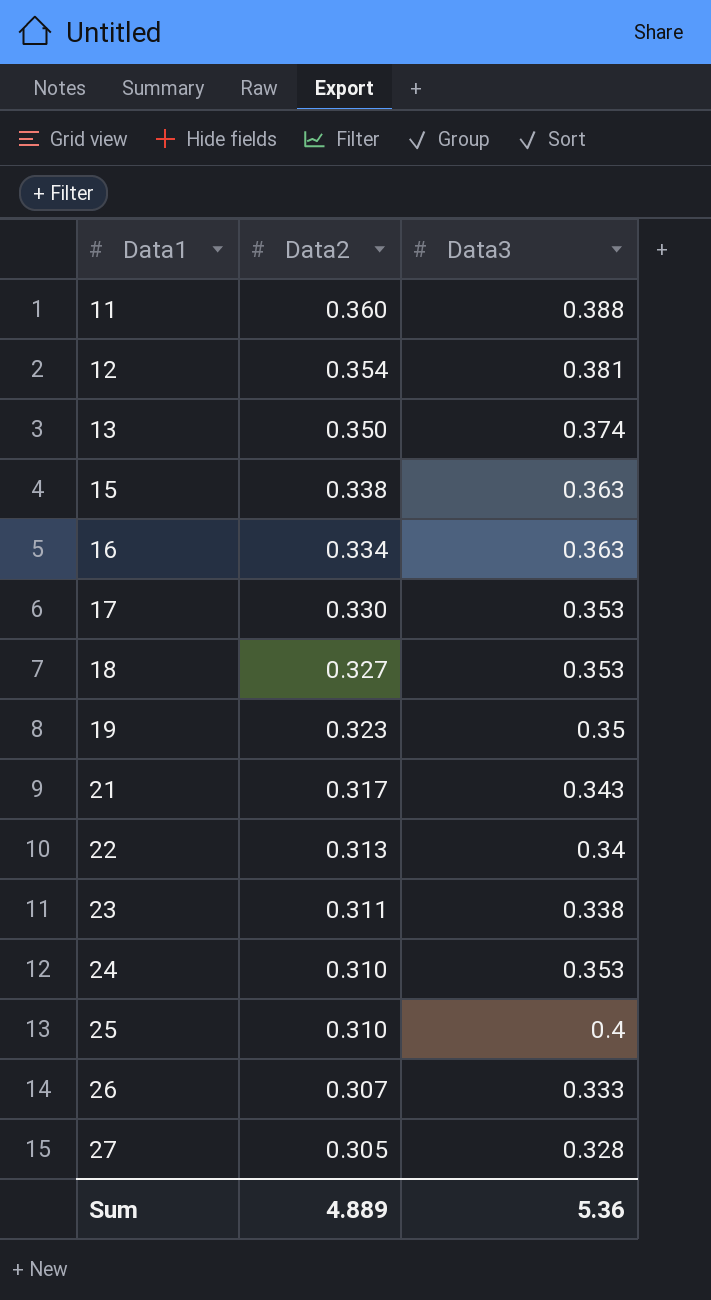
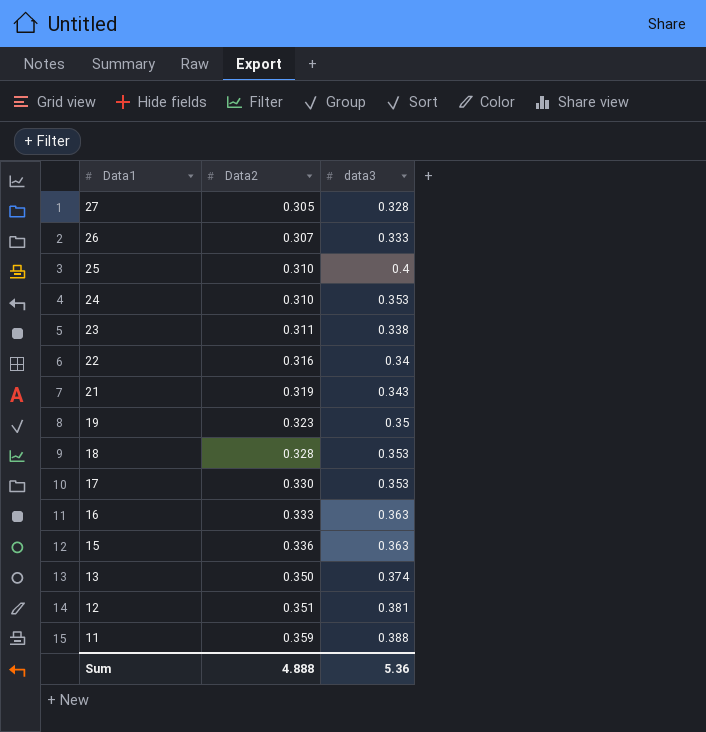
row order: Data1 ascending -> Data1 descending
column name: Data3 -> data3
22 | Data2: 0.313 -> 0.316
21 | Data2: 0.317 -> 0.319
18 | Data2: 0.327 -> 0.328
16 | Data2: 0.334 -> 0.333
15 | Data2: 0.338 -> 0.336
12 | Data2: 0.354 -> 0.351
11 | Data2: 0.360 -> 0.359
Sum | Data2: 4.889 -> 4.888

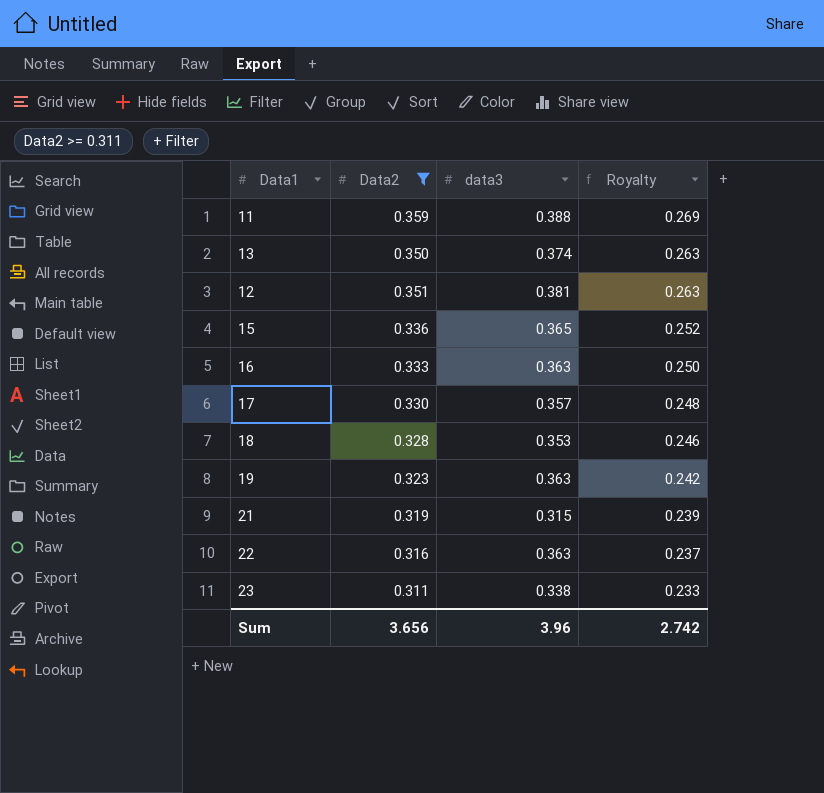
filter: none -> Data2 >= 0.311
row order: Data1 descending -> Royalty descending
column Royalty | formula: none -> [Data2] * 0.75
15 | data3: 0.363 -> 0.365
17 | data3: 0.353 -> 0.357
19 | data3: 0.35 -> 0.363
21 | data3: 0.343 -> 0.315
22 | data3: 0.34 -> 0.363
Sum | Data2: 4.888 -> 3.656
Sum | data3: 5.36 -> 3.96

